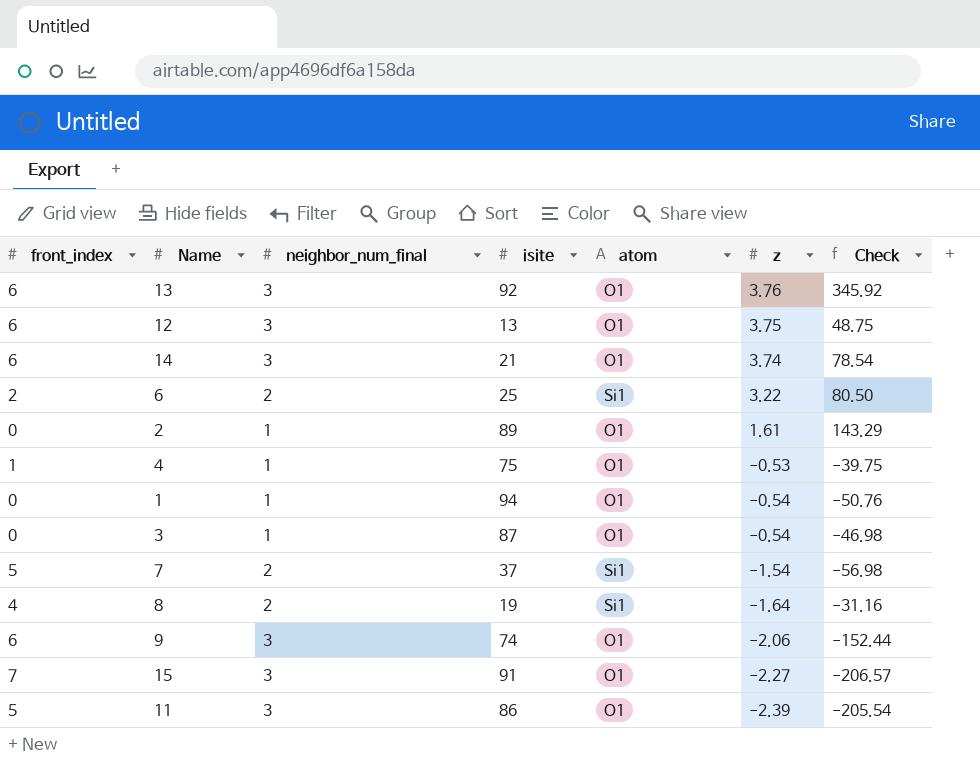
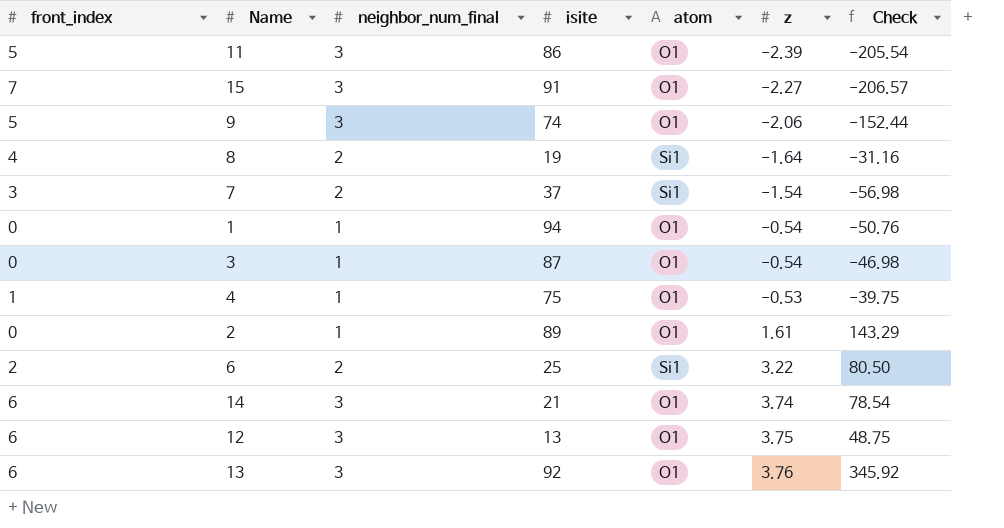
row order: z descending -> z ascending
9 | front_index: 6 -> 5
7 | front_index: 5 -> 3

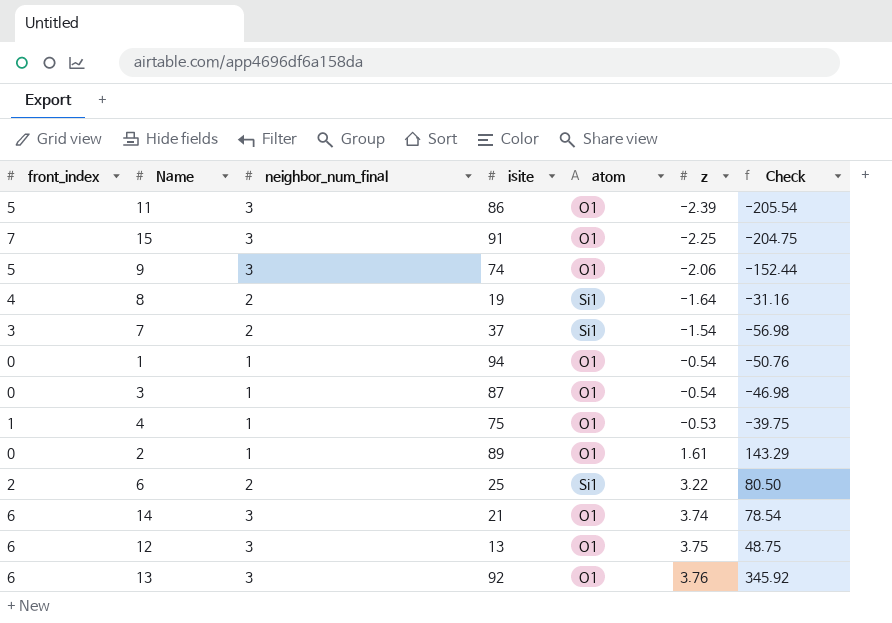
15 | z: -2.27 -> -2.25
15 | Check: -206.57 -> -204.75

